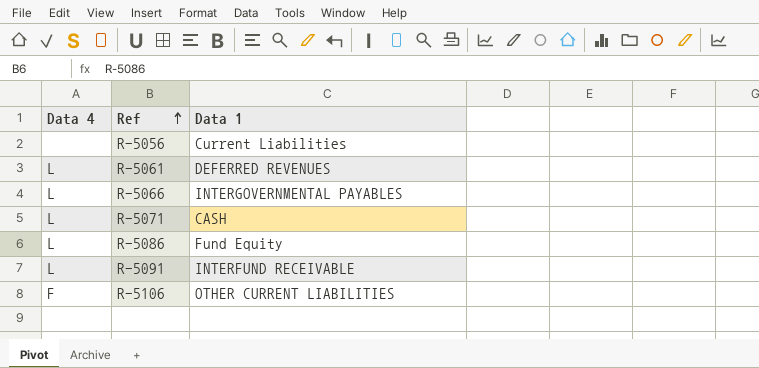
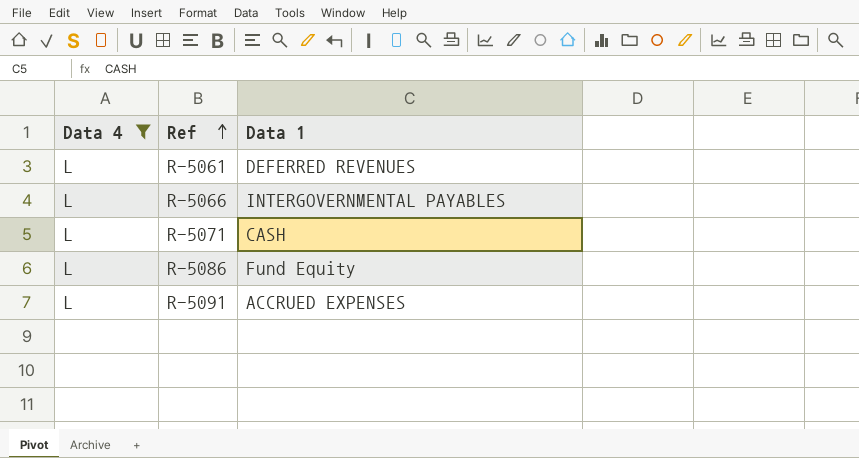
filter: none -> Data 4 = L
R-5091 | Data 1: INTERFUND RECEIVABLE -> ACCRUED EXPENSES

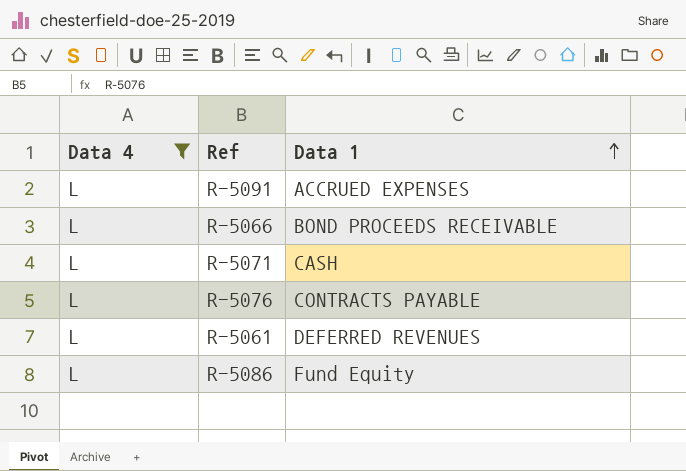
row order: Ref ascending -> Data 1 ascending
R-5066 | Data 1: INTERGOVERNMENTAL PAYABLES -> BOND PROCEEDS RECEIVABLE
row R-5076: none -> L | CONTRACTS PAYABLE

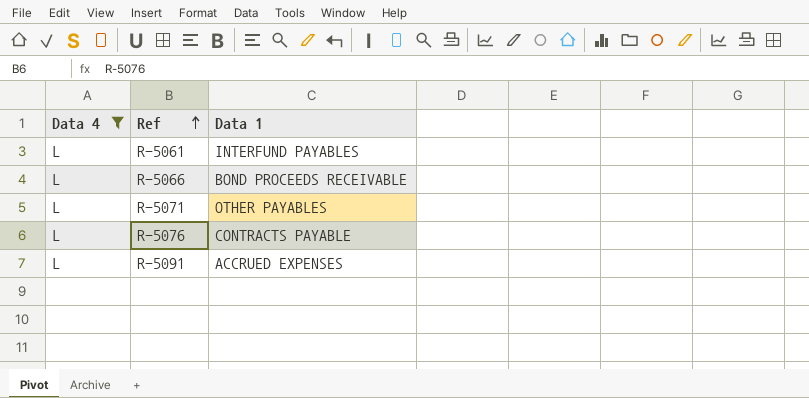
row order: Data 1 ascending -> Ref ascending
row R-5086: L | Fund Equity -> none
R-5061 | Data 1: DEFERRED REVENUES -> INTERFUND PAYABLES
R-5071 | Data 1: CASH -> OTHER PAYABLES

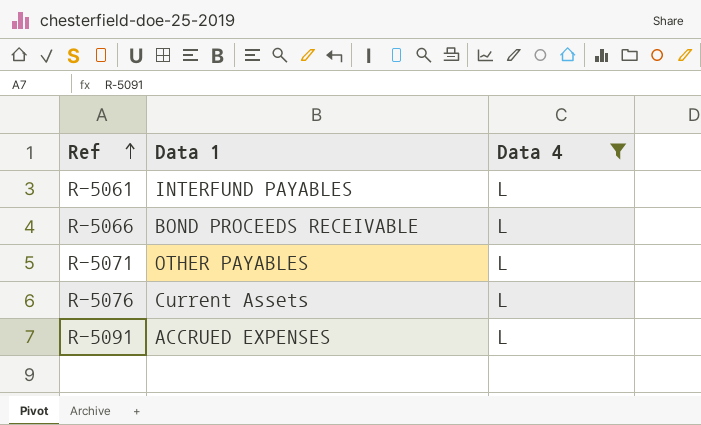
column Data 4 | position: 1 -> 3
R-5076 | Data 1: CONTRACTS PAYABLE -> Current Assets

